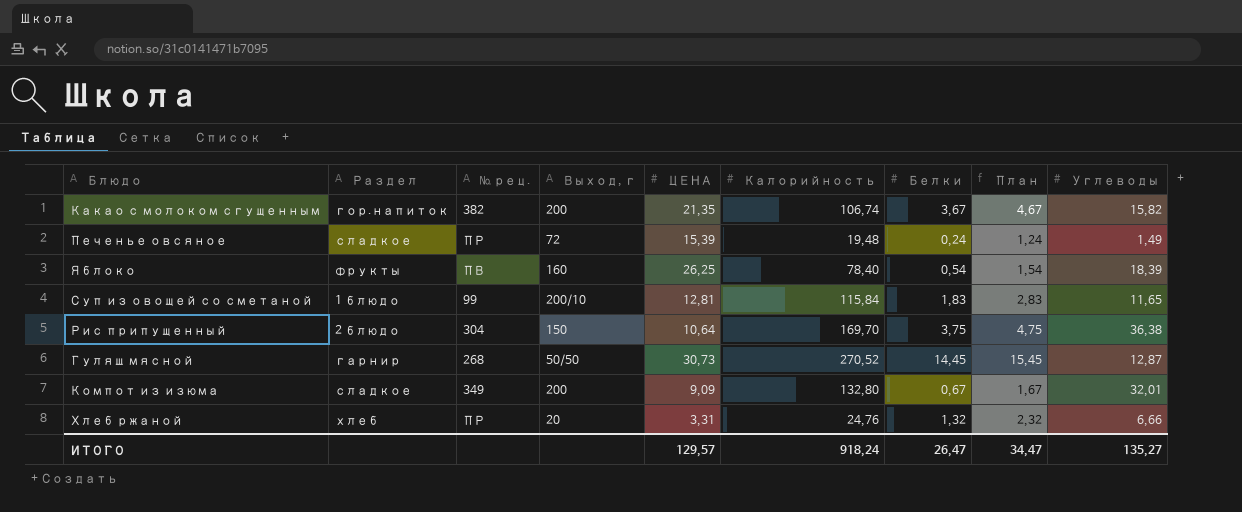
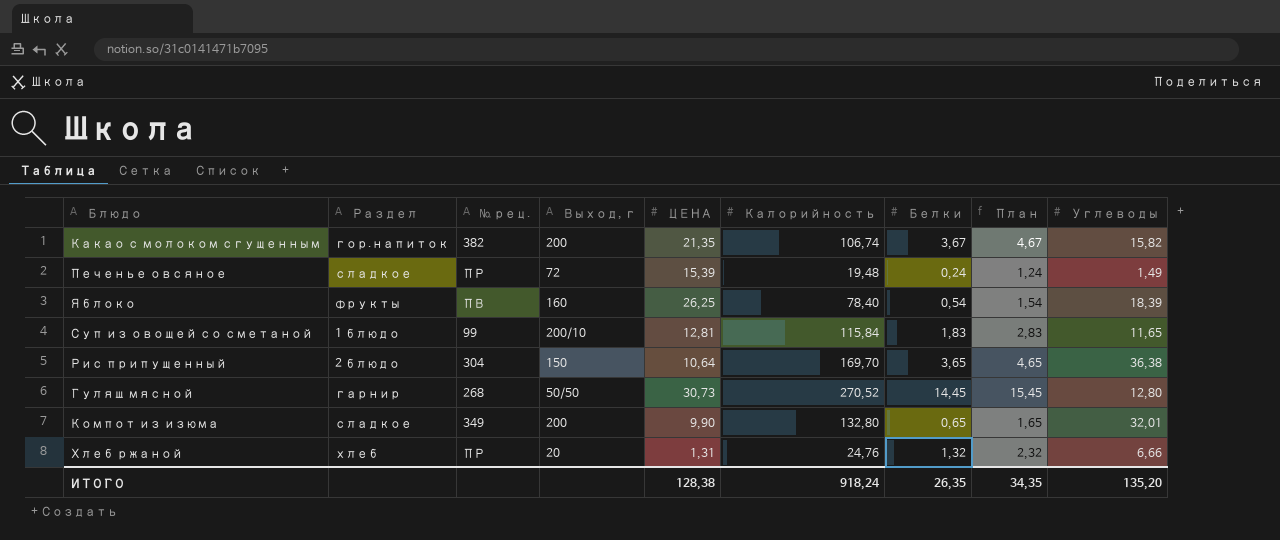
Рис припущенный | Белки: 3,75 -> 3,65
Рис припущенный | План: 4,75 -> 4,65
Гуляш мясной | Углеводы: 12,87 -> 12,80
Компот из изюма | ЦЕНА: 9,09 -> 9,90
Компот из изюма | Белки: 0,67 -> 0,65
Компот из изюма | План: 1,67 -> 1,65
Хлеб ржаной | ЦЕНА: 3,31 -> 1,31
ИТОГО | ЦЕНА: 129,57 -> 128,38
ИТОГО | Белки: 26,47 -> 26,35
ИТОГО | План: 34,47 -> 34,35
ИТОГО | Углеводы: 135,27 -> 135,20

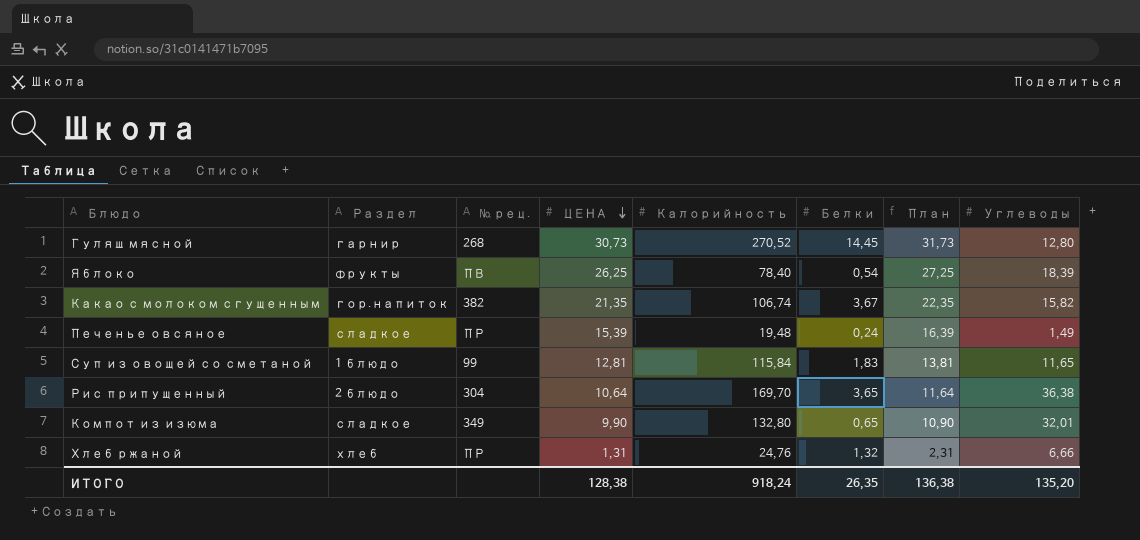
row order: none -> ЦЕНА descending
column Выход, г | position: 4 -> none
column План | formula: [Белки] + 1 -> [ЦЕНА] + 1
ИТОГО | План: 34,35 -> 136,38

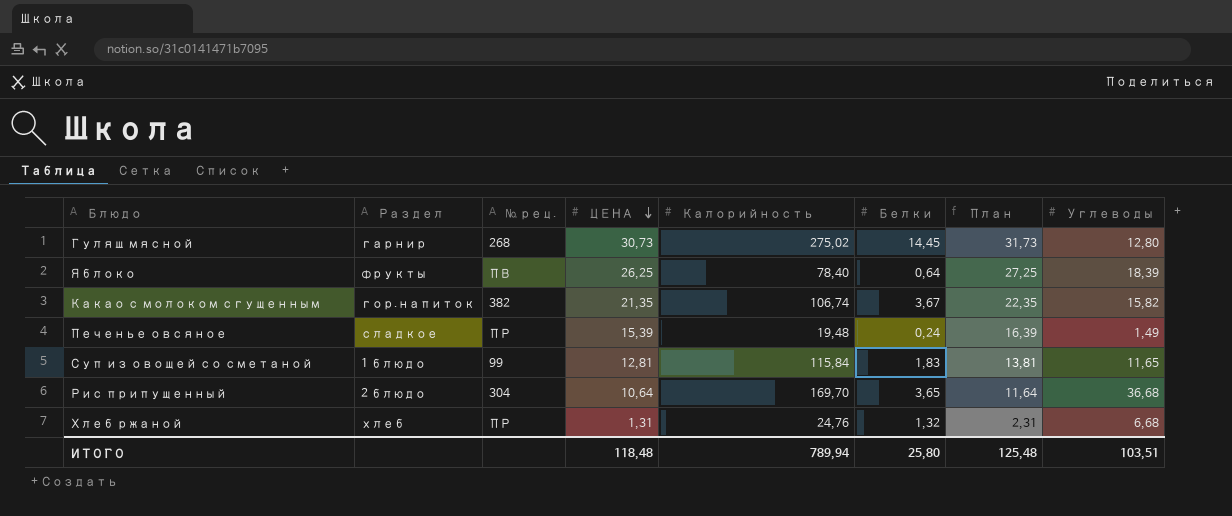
row Компот из изюма: сладкое | 349 | 9,90 | 132,80 | 0,65 | 10,90 | 32,01 -> none
Гуляш мясной | Калорийность: 270,52 -> 275,02
Яблоко | Белки: 0,54 -> 0,64
Рис припущенный | Углеводы: 36,38 -> 36,68
Хлеб ржаной | Углеводы: 6,66 -> 6,68
ИТОГО | ЦЕНА: 128,38 -> 118,48
ИТОГО | Калорийность: 918,24 -> 789,94
ИТОГО | Белки: 26,35 -> 25,80
ИТОГО | План: 136,38 -> 125,48
ИТОГО | Углеводы: 135,20 -> 103,51

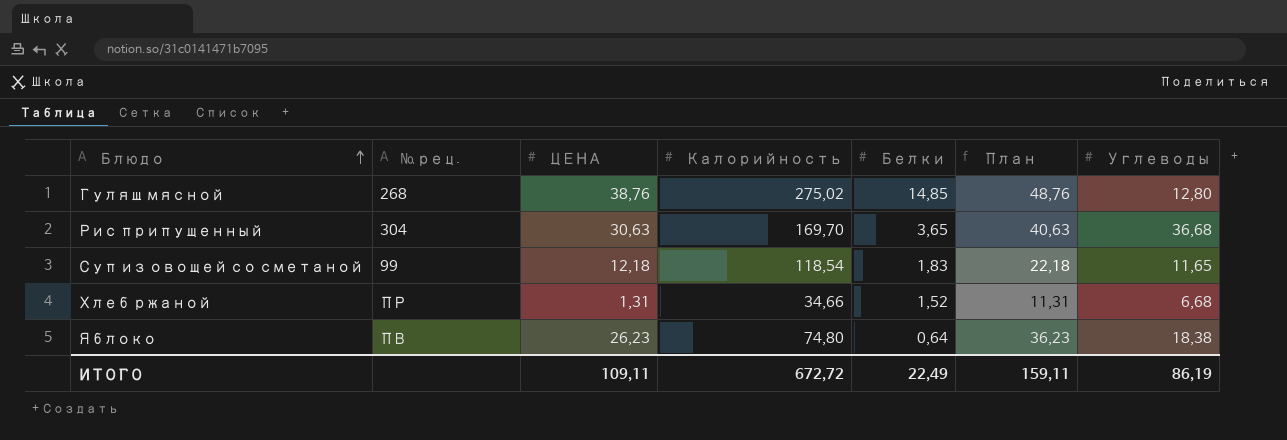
row order: ЦЕНА descending -> Блюдо ascending
column Раздел | position: 2 -> none
column План | formula: [ЦЕНА] + 1 -> [ЦЕНА] + 10
row Какао с молоком сгущенным: гор.напиток | 382 | 21,35 | 106,74 | 3,67 | 22,35 | 15,82 -> none
row Печенье овсяное: сладкое | ПР | 15,39 | 19,48 | 0,24 | 16,39 | 1,49 -> none
Гуляш мясной | ЦЕНА: 30,73 -> 38,76
Гуляш мясной | Белки: 14,45 -> 14,85
Рис припущенный | ЦЕНА: 10,64 -> 30,63
Суп из овощей со сметаной | ЦЕНА: 12,81 -> 12,18
Суп из овощей со сметаной | Калорийность: 115,84 -> 118,54
Хлеб ржаной | Калорийность: 24,76 -> 34,66
Хлеб ржаной | Белки: 1,32 -> 1,52
Яблоко | ЦЕНА: 26,25 -> 26,23
Яблоко | Калорийность: 78,40 -> 74,80
Яблоко | Углеводы: 18,39 -> 18,38
ИТОГО | ЦЕНА: 118,48 -> 109,11
ИТОГО | Калорийность: 789,94 -> 672,72
ИТОГО | Белки: 25,80 -> 22,49
ИТОГО | План: 125,48 -> 159,11
ИТОГО | Углеводы: 103,51 -> 86,19

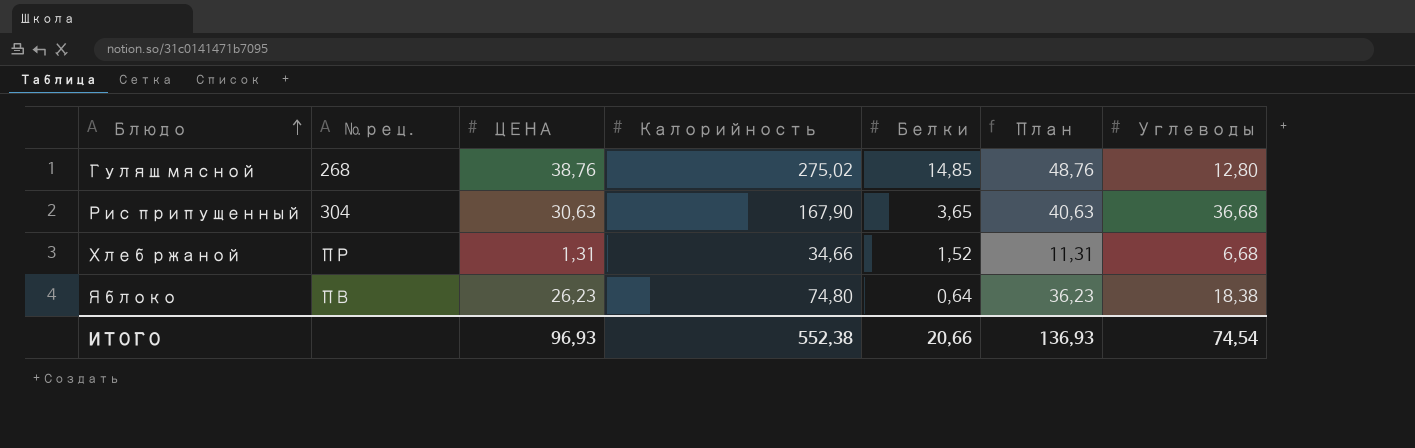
row Суп из овощей со сметаной: 99 | 12,18 | 118,54 | 1,83 | 22,18 | 11,65 -> none
Рис припущенный | Калорийность: 169,70 -> 167,90
ИТОГО | ЦЕНА: 109,11 -> 96,93
ИТОГО | Калорийность: 672,72 -> 552,38
ИТОГО | Белки: 22,49 -> 20,66
ИТОГО | План: 159,11 -> 136,93
ИТОГО | Углеводы: 86,19 -> 74,54

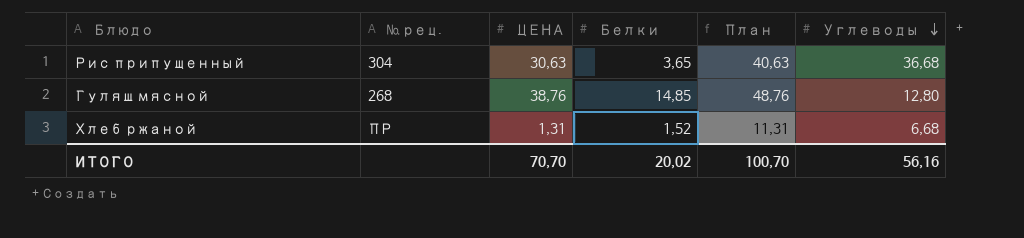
row order: Блюдо ascending -> Углеводы descending
column Калорийность | position: 4 -> none
row Яблоко: ПВ | 26,23 | 74,80 | 0,64 | 36,23 | 18,38 -> none
ИТОГО | ЦЕНА: 96,93 -> 70,70
ИТОГО | Белки: 20,66 -> 20,02
ИТОГО | План: 136,93 -> 100,70
ИТОГО | Углеводы: 74,54 -> 56,16

